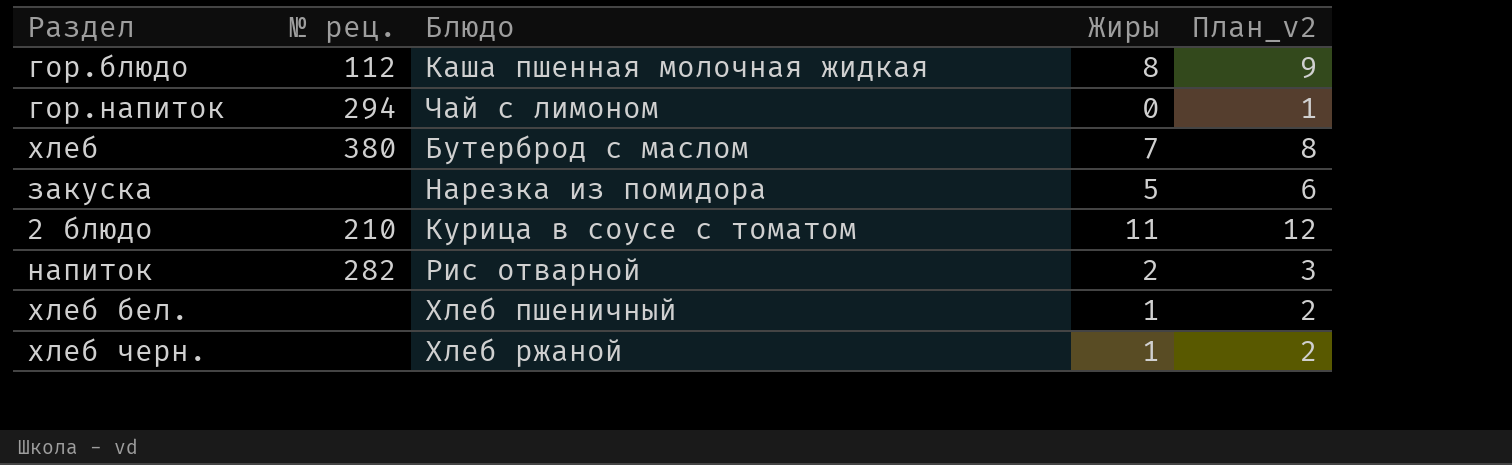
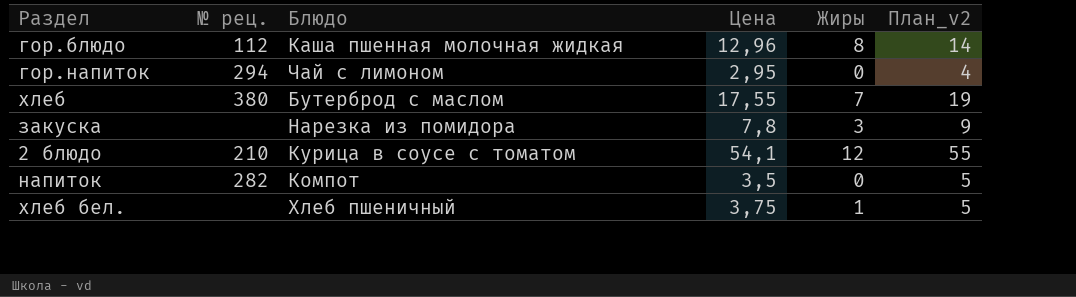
column Цена | position: none -> 4
column План_v2 | formula: [Жиры] + 1 -> [Цена] + 1
row хлеб черн.: none | Хлеб ржаной | 1 | 2 -> none
закуска | Жиры: 5 -> 3
2 блюдо | Жиры: 11 -> 12
напиток | Блюдо: Рис отварной -> Компот
напиток | Жиры: 2 -> 0

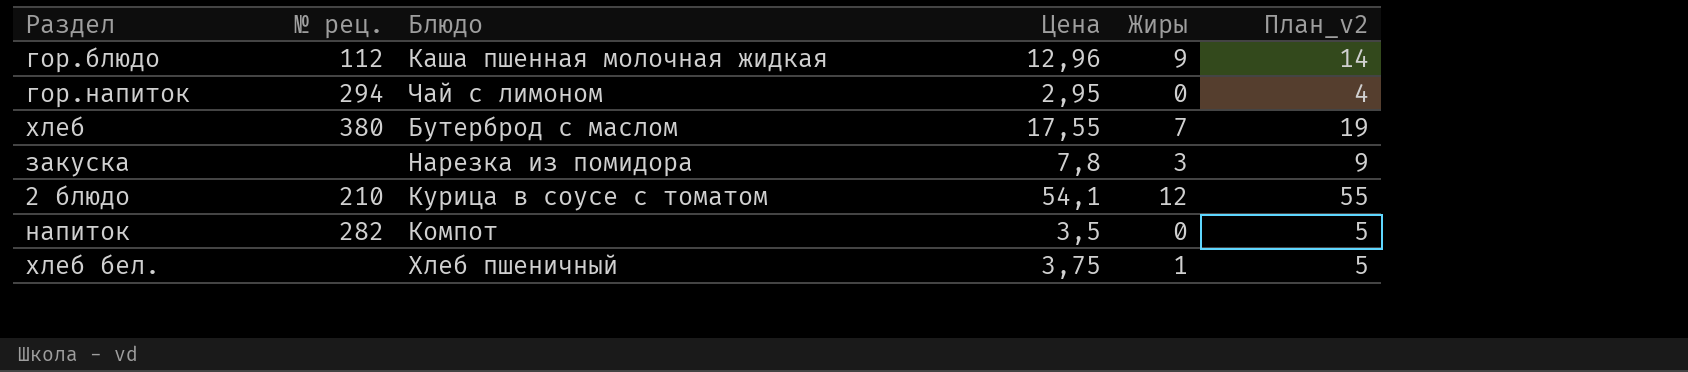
гор.блюдо | Жиры: 8 -> 9

